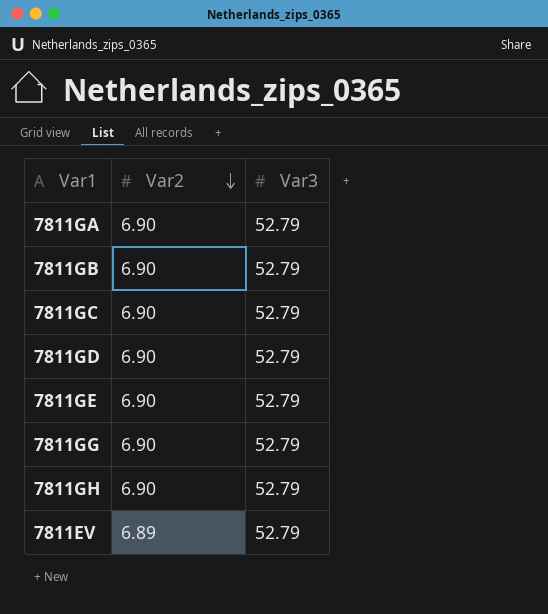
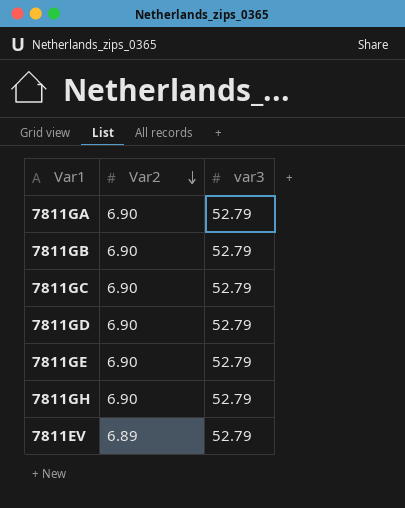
column name: Var3 -> var3
row 7811GG: 6.90 | 52.79 -> none

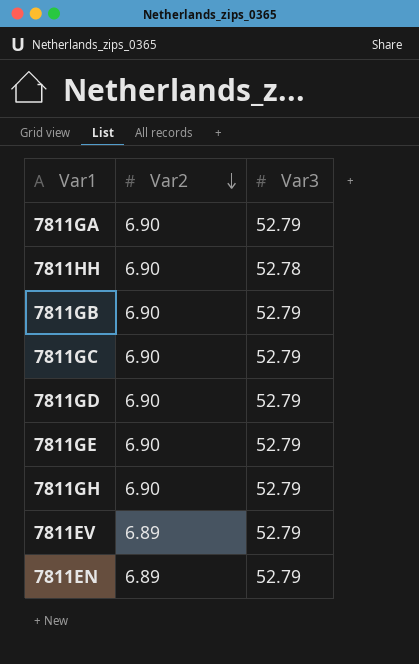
column name: var3 -> Var3
row 7811HH: none -> 6.90 | 52.78
row 7811EN: none -> 6.89 | 52.79

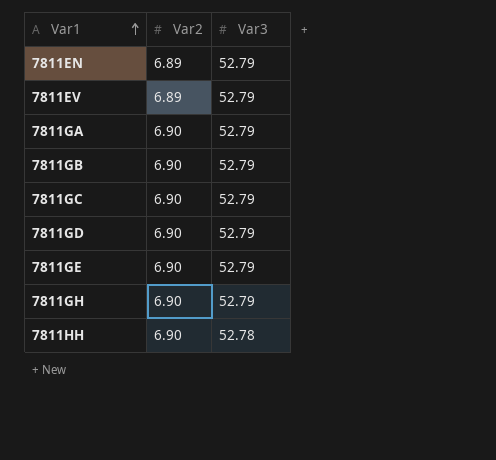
row order: Var2 descending -> Var1 ascending

